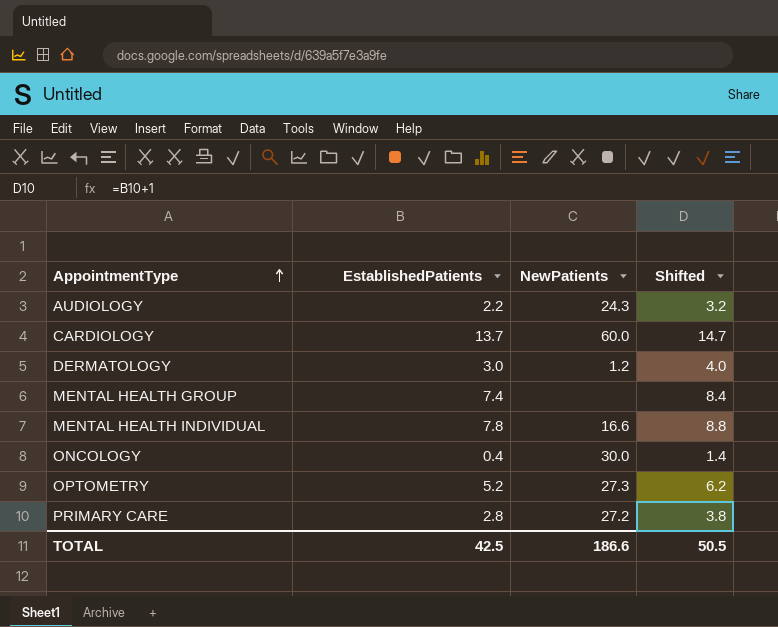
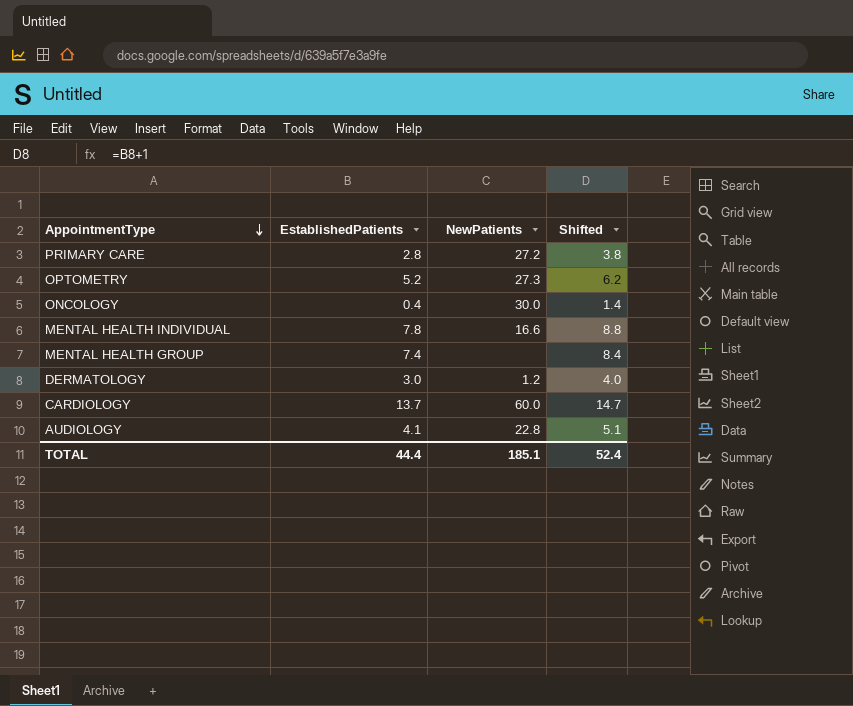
row order: AppointmentType ascending -> AppointmentType descending
AUDIOLOGY | EstablishedPatients: 2.2 -> 4.1
AUDIOLOGY | NewPatients: 24.3 -> 22.8
AUDIOLOGY | Shifted: 3.2 -> 5.1
TOTAL | EstablishedPatients: 42.5 -> 44.4
TOTAL | NewPatients: 186.6 -> 185.1
TOTAL | Shifted: 50.5 -> 52.4

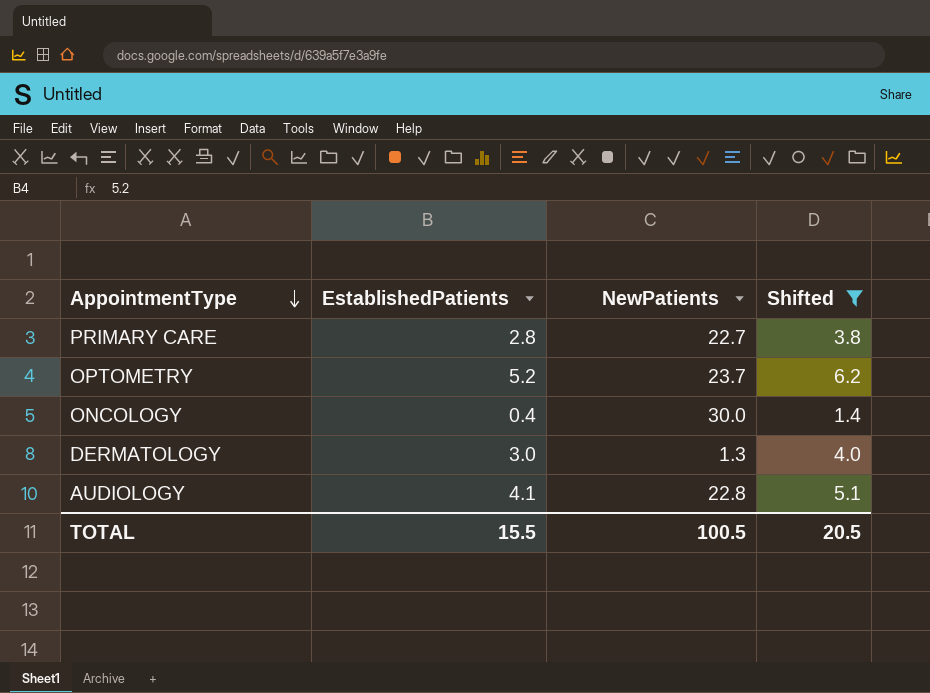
filter: none -> Shifted <= 6.2
PRIMARY CARE | NewPatients: 27.2 -> 22.7
OPTOMETRY | NewPatients: 27.3 -> 23.7
DERMATOLOGY | NewPatients: 1.2 -> 1.3
TOTAL | EstablishedPatients: 44.4 -> 15.5
TOTAL | NewPatients: 185.1 -> 100.5
TOTAL | Shifted: 52.4 -> 20.5

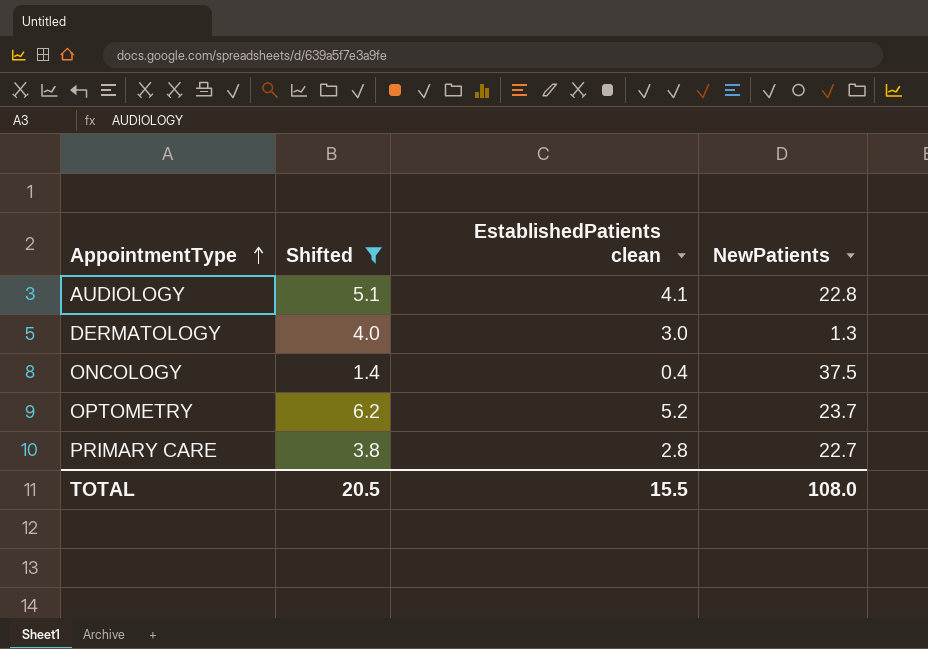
row order: AppointmentType descending -> AppointmentType ascending
column Shifted | position: 4 -> 2
column name: EstablishedPatients -> EstablishedPatients clean
ONCOLOGY | NewPatients: 30.0 -> 37.5
TOTAL | NewPatients: 100.5 -> 108.0

